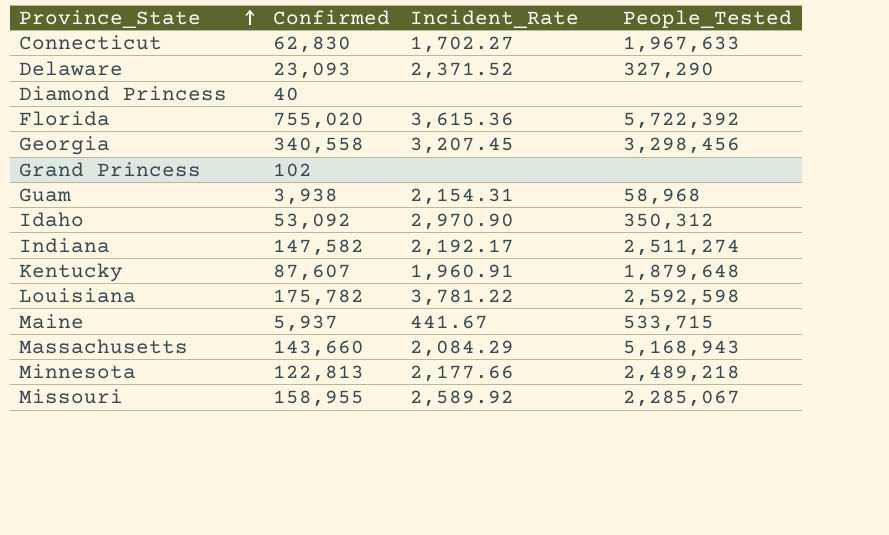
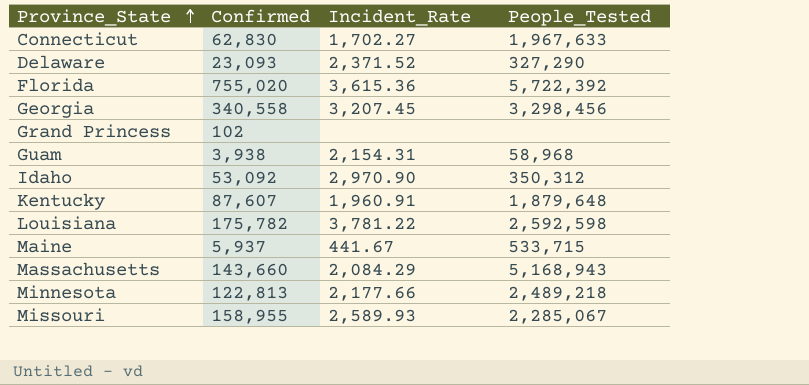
row Diamond Princess: 40 | none | none -> none
row Indiana: 147,582 | 2,192.17 | 2,511,274 -> none
Missouri | Incident_Rate: 2,589.92 -> 2,589.93

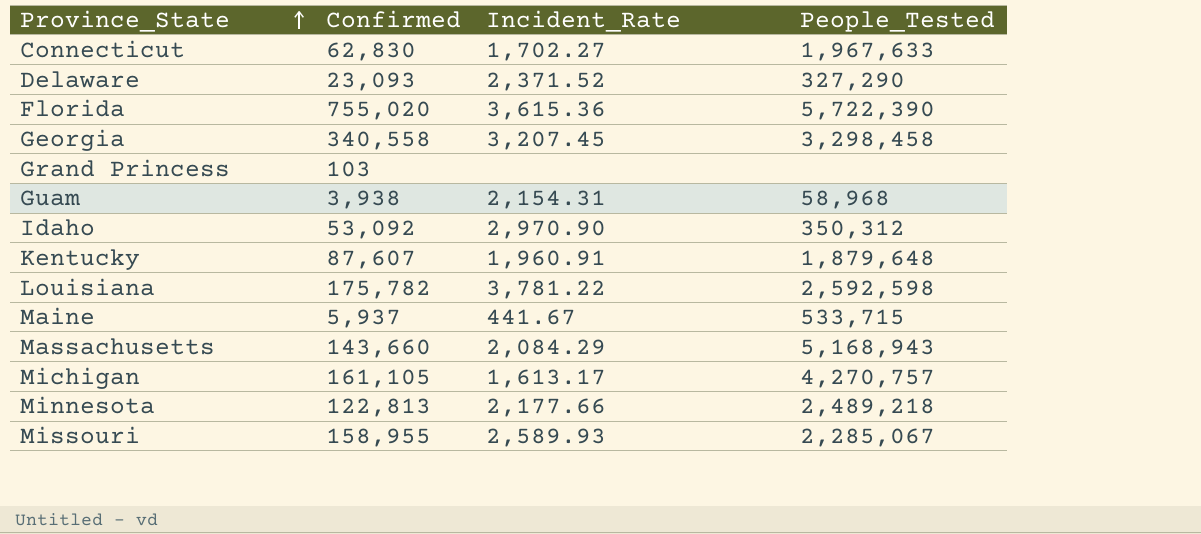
Florida | People_Tested: 5,722,392 -> 5,722,390
Georgia | People_Tested: 3,298,456 -> 3,298,458
Grand Princess | Confirmed: 102 -> 103
row Michigan: none -> 161,105 | 1,613.17 | 4,270,757

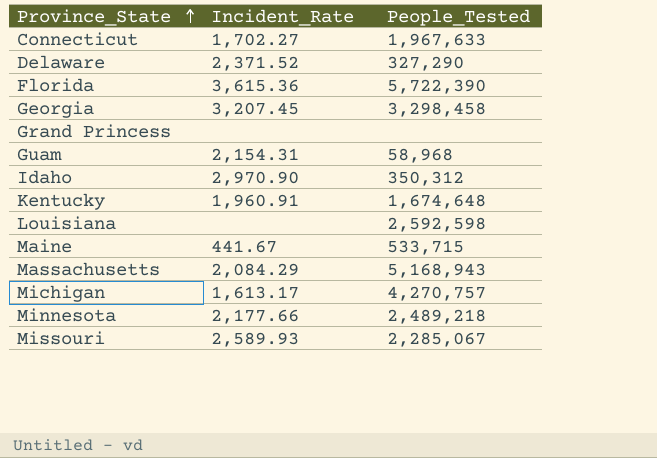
column Confirmed | position: 2 -> none
Kentucky | People_Tested: 1,879,648 -> 1,674,648
Louisiana | Incident_Rate: 3,781.22 -> none

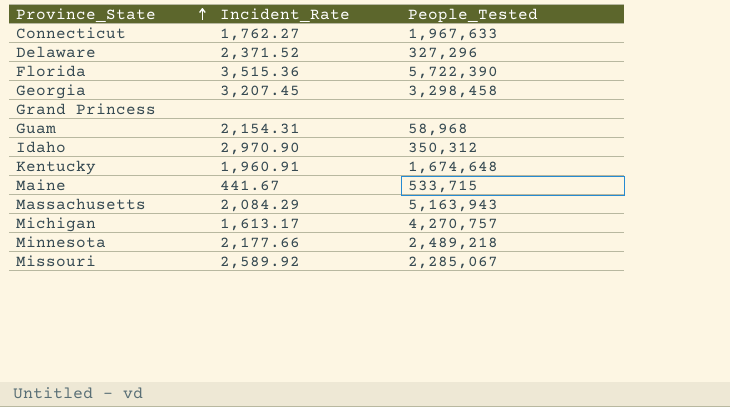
row Louisiana: none | 2,592,598 -> none
Connecticut | Incident_Rate: 1,702.27 -> 1,762.27
Delaware | People_Tested: 327,290 -> 327,296
Florida | Incident_Rate: 3,615.36 -> 3,515.36
Massachusetts | People_Tested: 5,168,943 -> 5,163,943
Missouri | Incident_Rate: 2,589.93 -> 2,589.92

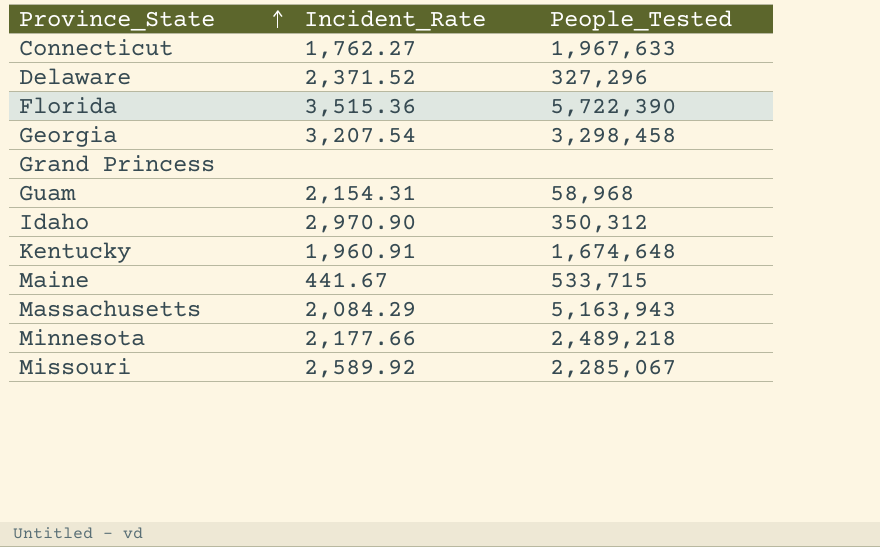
row Michigan: 1,613.17 | 4,270,757 -> none
Georgia | Incident_Rate: 3,207.45 -> 3,207.54

